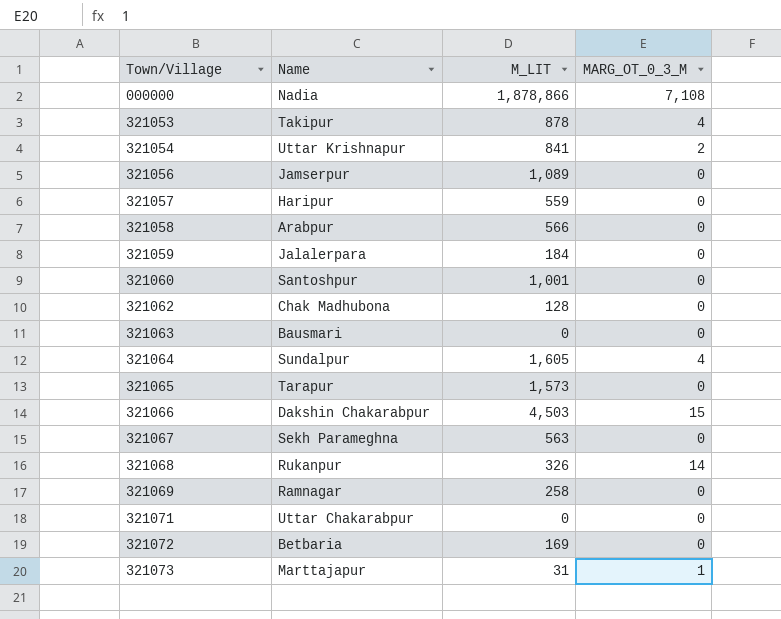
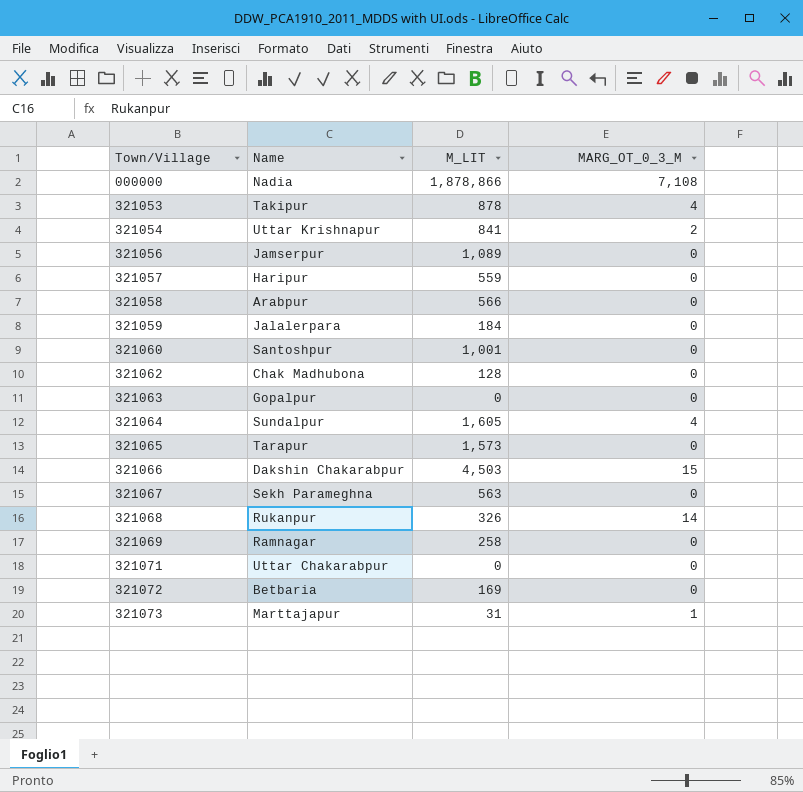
321063 | Name: Bausmari -> Gopalpur

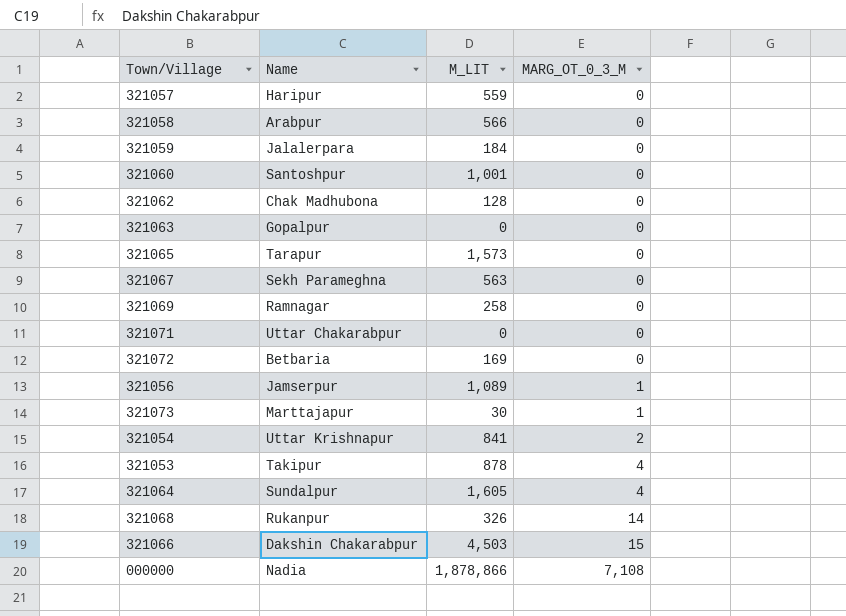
row order: Town/Village ascending -> MARG_OT_0_3_M ascending
321056 | MARG_OT_0_3_M: 0 -> 1
321073 | M_LIT: 31 -> 30

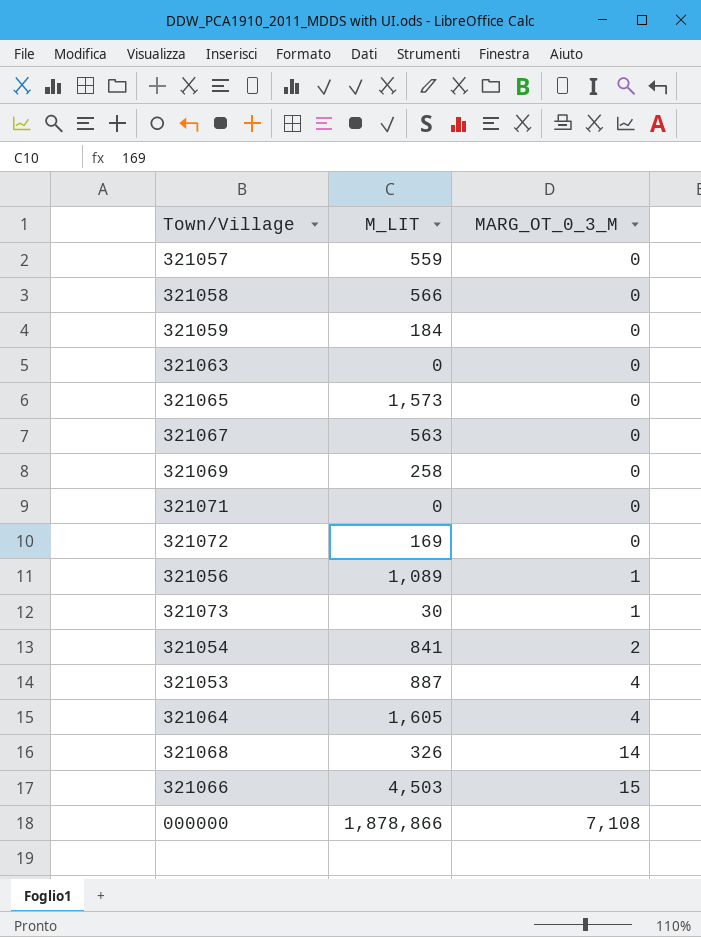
column Name | position: 2 -> none
row 321060: Santoshpur | 1,001 | 0 -> none
row 321062: Chak Madhubona | 128 | 0 -> none
321053 | M_LIT: 878 -> 887

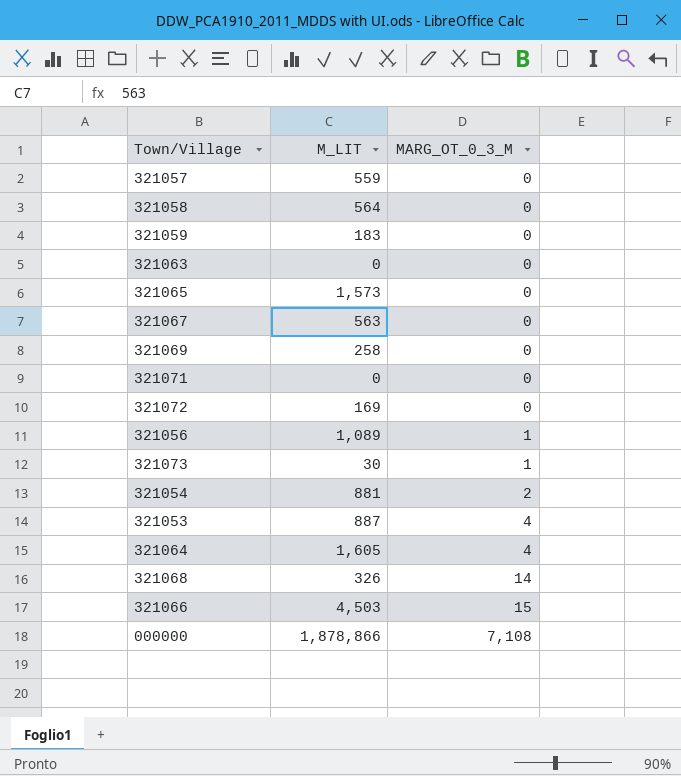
321058 | M_LIT: 566 -> 564
321059 | M_LIT: 184 -> 183
321054 | M_LIT: 841 -> 881

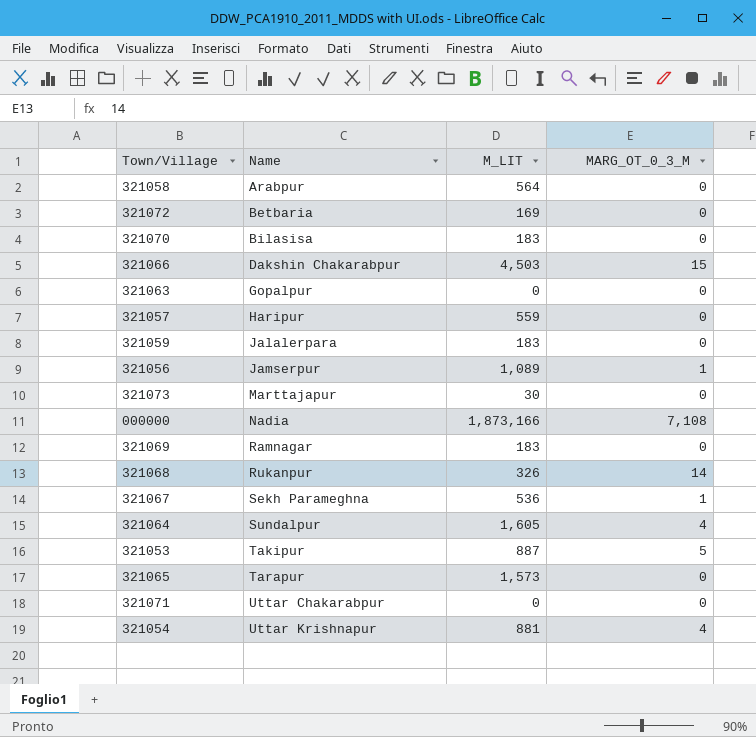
row order: MARG_OT_0_3_M ascending -> Name ascending
column Name | position: none -> 2
row 321070: none -> Bilasisa | 183 | 0
321073 | MARG_OT_0_3_M: 1 -> 0
000000 | M_LIT: 1,878,866 -> 1,873,166
321069 | M_LIT: 258 -> 183
321067 | M_LIT: 563 -> 536
321067 | MARG_OT_0_3_M: 0 -> 1
321053 | MARG_OT_0_3_M: 4 -> 5
321054 | MARG_OT_0_3_M: 2 -> 4

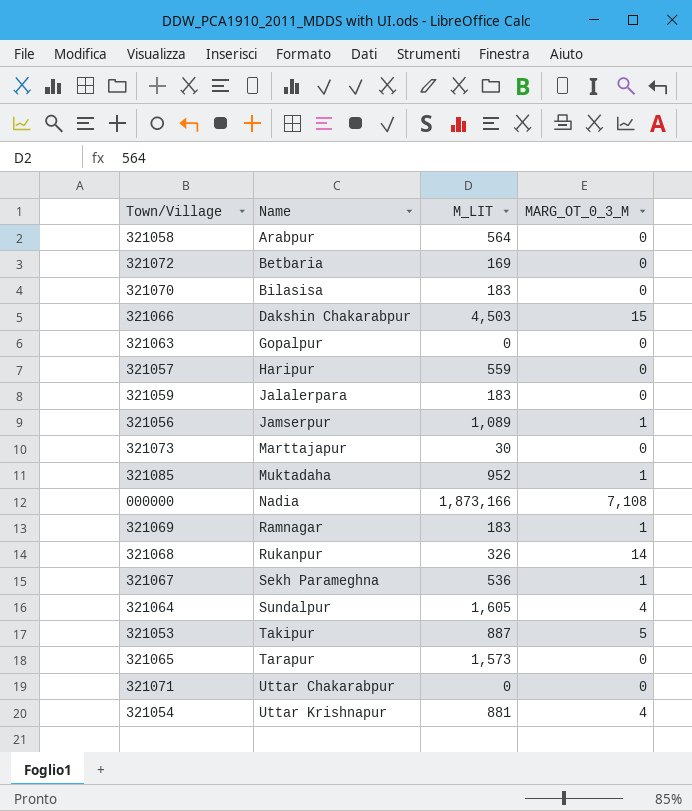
row 321085: none -> Muktadaha | 952 | 1
321069 | MARG_OT_0_3_M: 0 -> 1

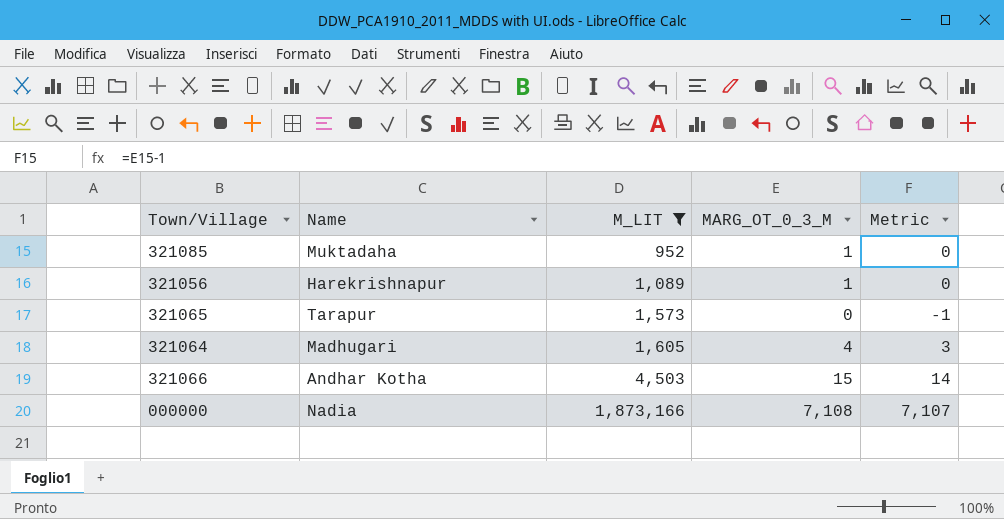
filter: none -> M_LIT >= 952
row order: Name ascending -> M_LIT ascending
column Metric | formula: none -> [MARG_OT_0_3_M] - 1
321056 | Name: Jamserpur -> Harekrishnapur
321064 | Name: Sundalpur -> Madhugari
321066 | Name: Dakshin Chakarabpur -> Andhar Kotha

